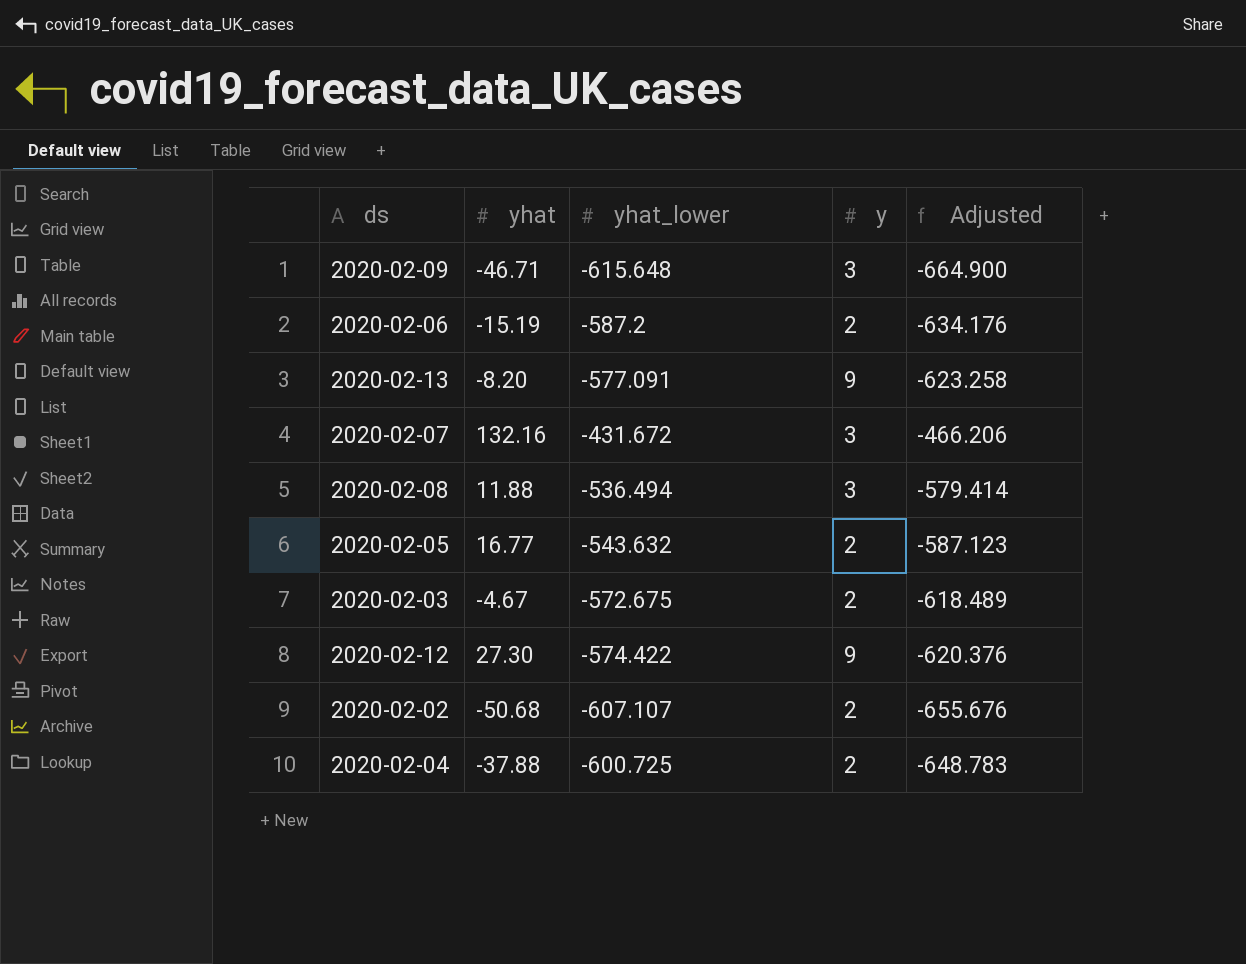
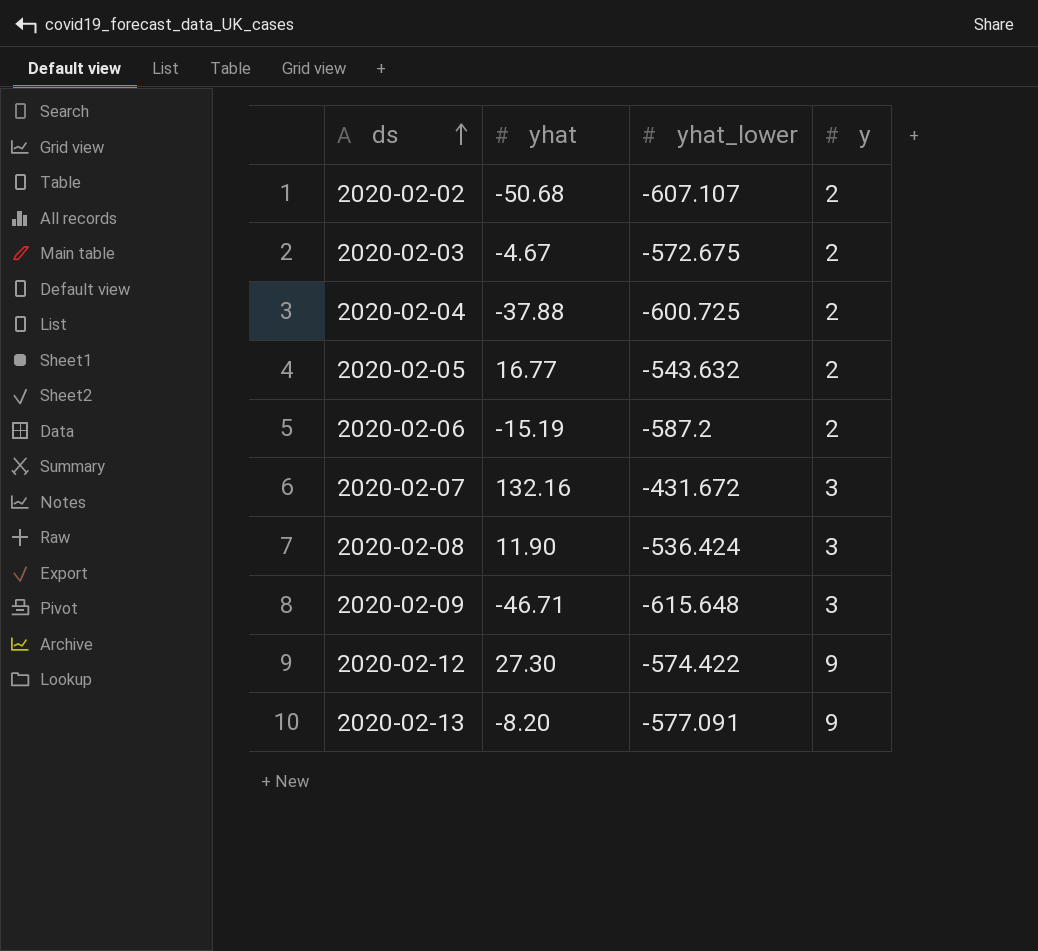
row order: none -> ds ascending
column Adjusted | formula: [yhat_lower] * 1.08 -> none
2020-02-08 | yhat: 11.88 -> 11.90
2020-02-08 | yhat_lower: -536.494 -> -536.424

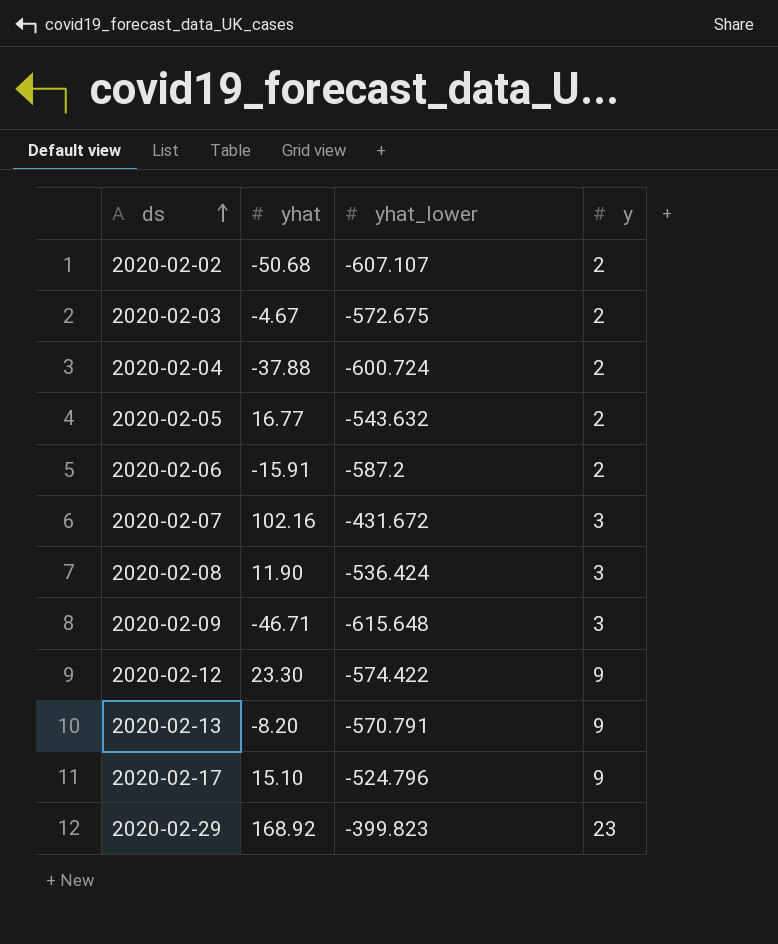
2020-02-04 | yhat_lower: -600.725 -> -600.724
2020-02-06 | yhat: -15.19 -> -15.91
2020-02-07 | yhat: 132.16 -> 102.16
2020-02-12 | yhat: 27.30 -> 23.30
2020-02-13 | yhat_lower: -577.091 -> -570.791
row 2020-02-17: none -> 15.10 | -524.796 | 9
row 2020-02-29: none -> 168.92 | -399.823 | 23

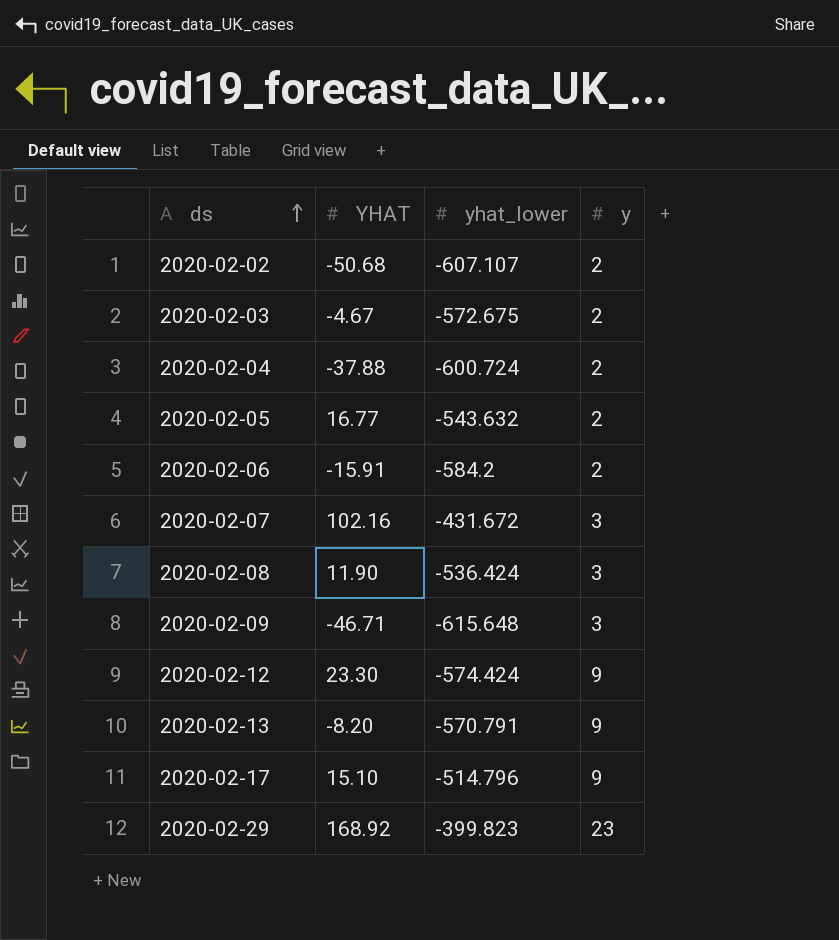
column name: yhat -> YHAT
2020-02-06 | yhat_lower: -587.2 -> -584.2
2020-02-12 | yhat_lower: -574.422 -> -574.424
2020-02-17 | yhat_lower: -524.796 -> -514.796

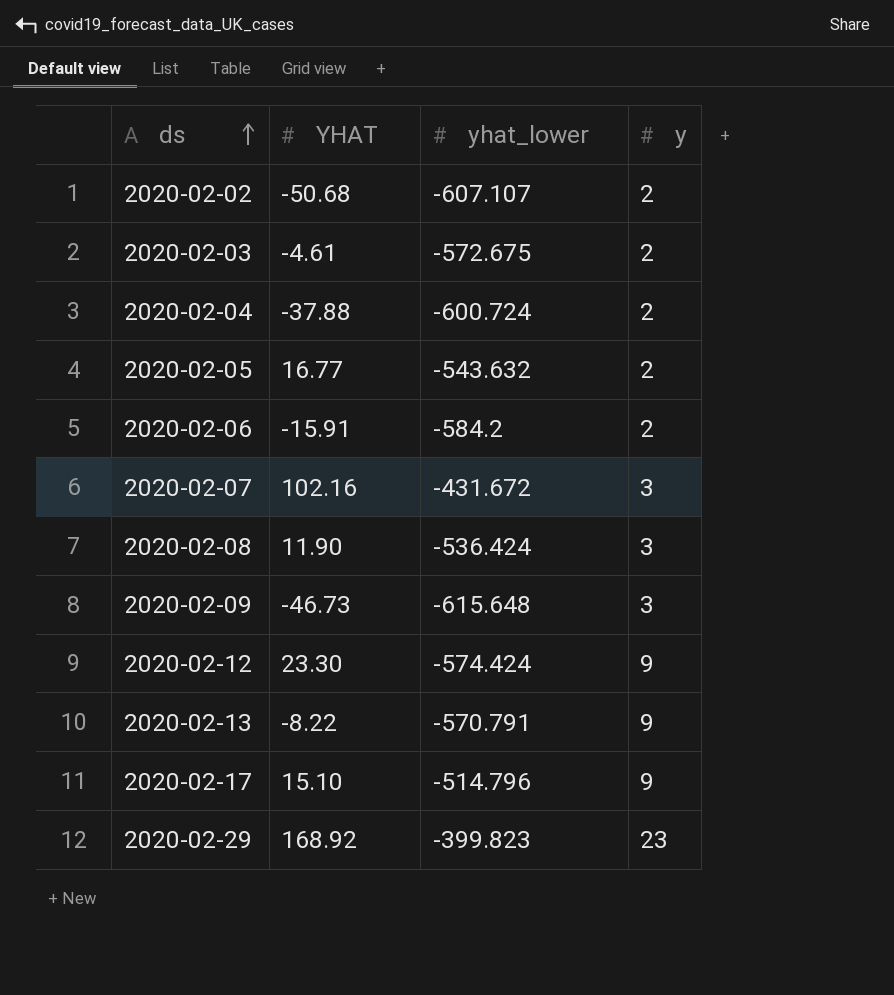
2020-02-03 | YHAT: -4.67 -> -4.61
2020-02-09 | YHAT: -46.71 -> -46.73
2020-02-13 | YHAT: -8.20 -> -8.22

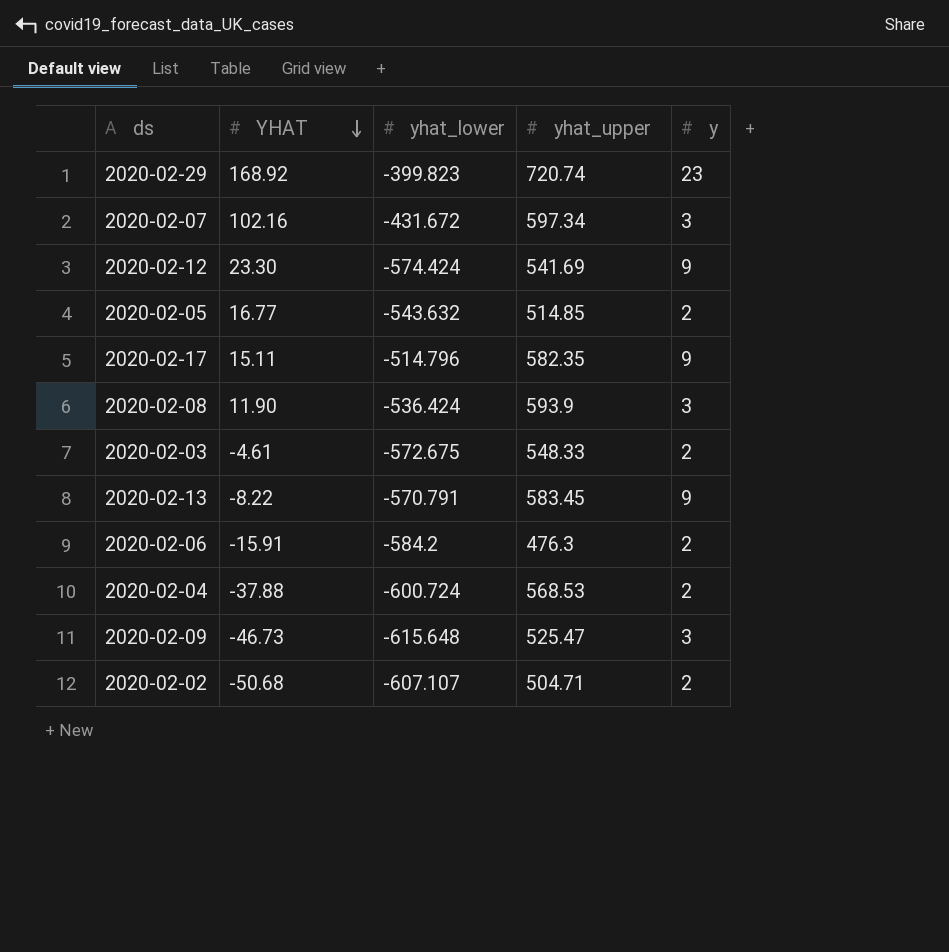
row order: ds ascending -> YHAT descending
column yhat_upper | position: none -> 4
2020-02-17 | YHAT: 15.10 -> 15.11

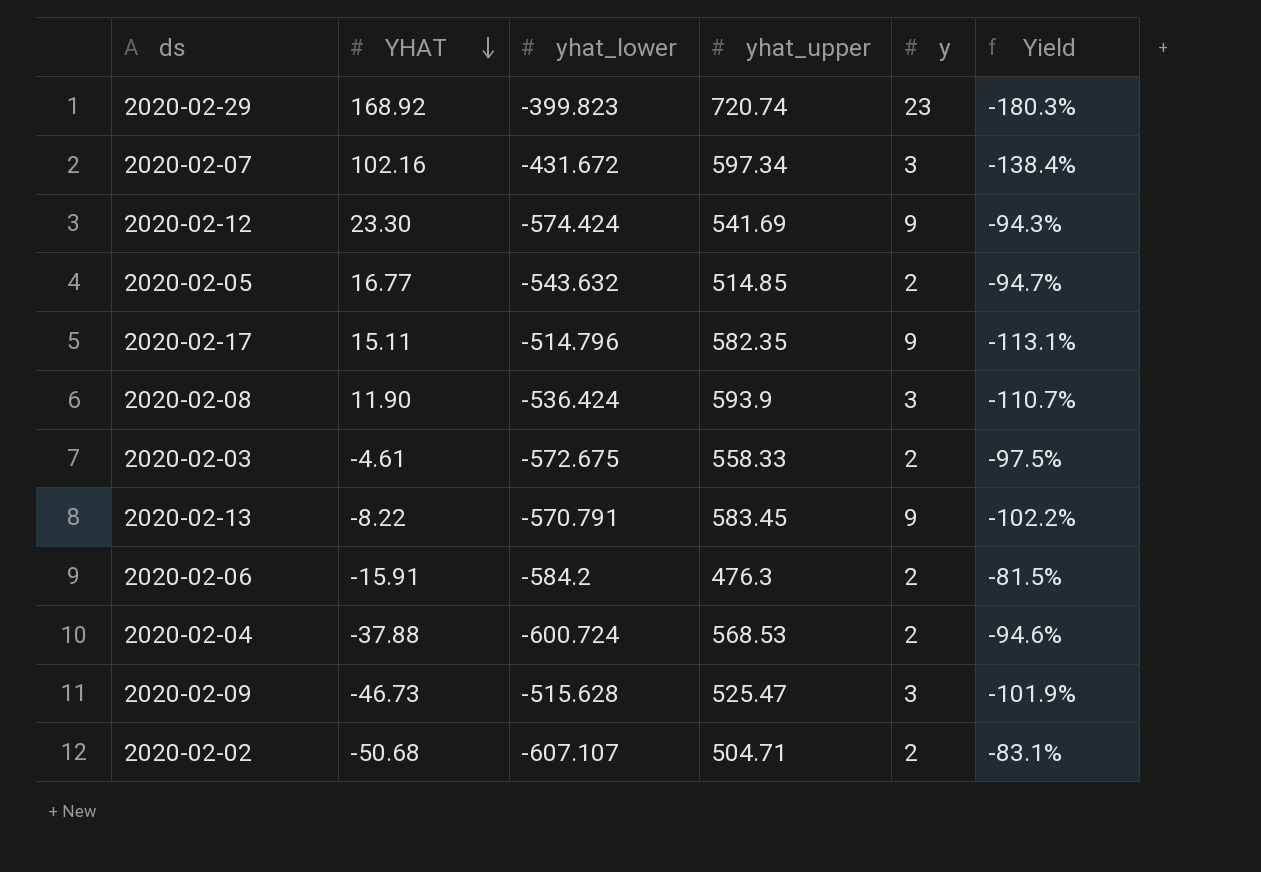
column Yield | formula: none -> [yhat_upper] / [yhat_lower]
2020-02-03 | yhat_upper: 548.33 -> 558.33
2020-02-09 | yhat_lower: -615.648 -> -515.628

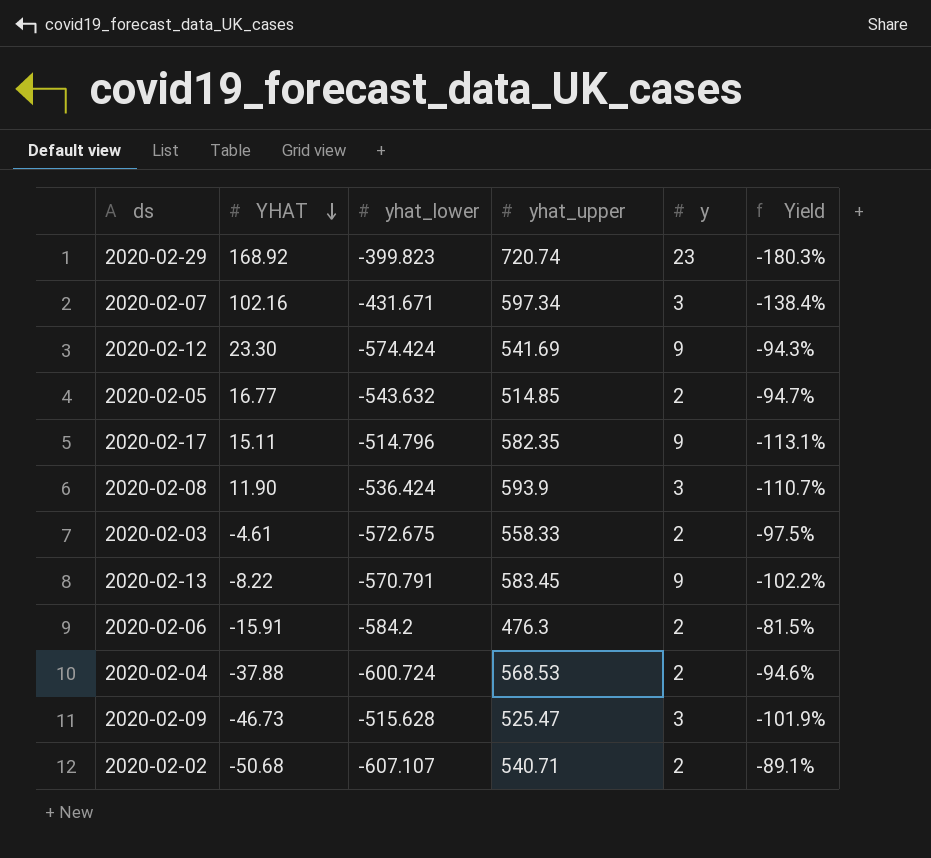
2020-02-07 | yhat_lower: -431.672 -> -431.671
2020-02-02 | yhat_upper: 504.71 -> 540.71
2020-02-02 | Yield: -83.1% -> -89.1%

